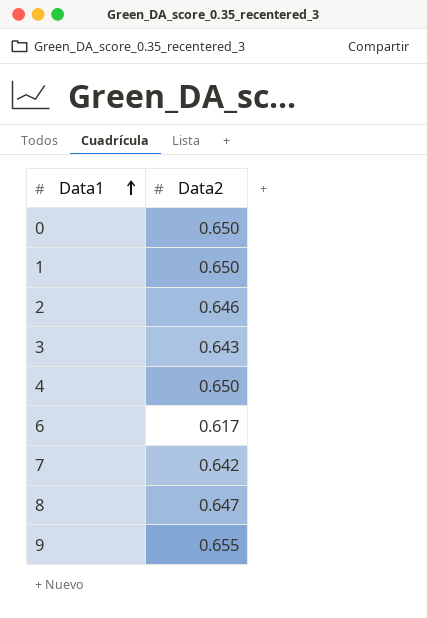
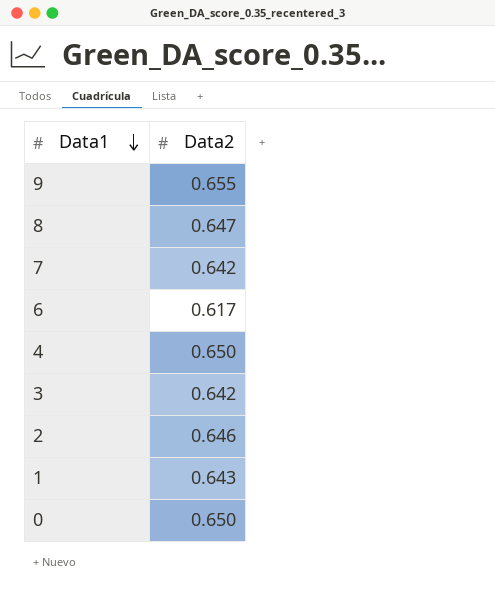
row order: Data1 ascending -> Data1 descending
3 | Data2: 0.643 -> 0.642
1 | Data2: 0.650 -> 0.643

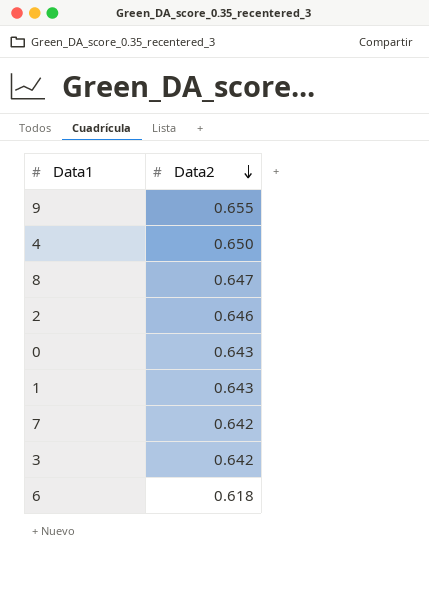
row order: Data1 descending -> Data2 descending
0 | Data2: 0.650 -> 0.643
6 | Data2: 0.617 -> 0.618

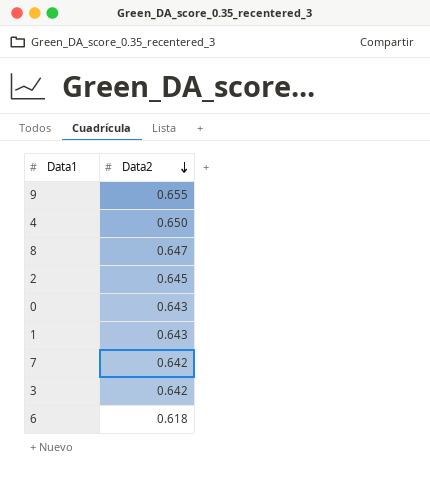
2 | Data2: 0.646 -> 0.645

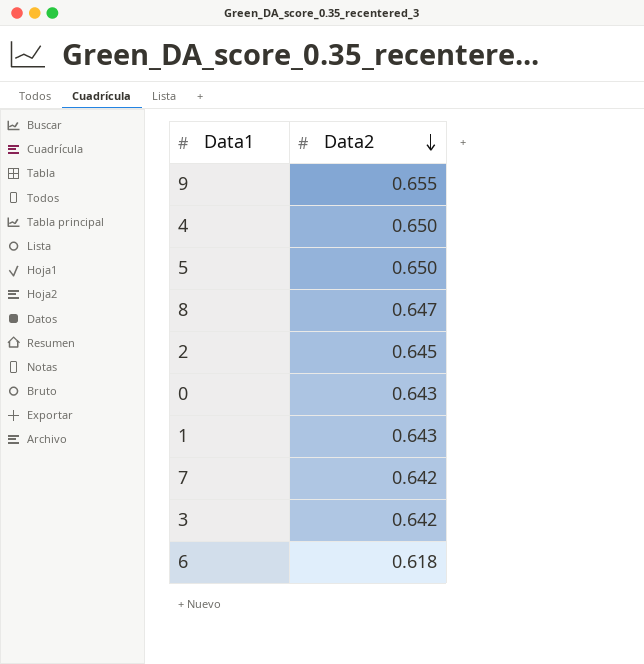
row 5: none -> 0.650

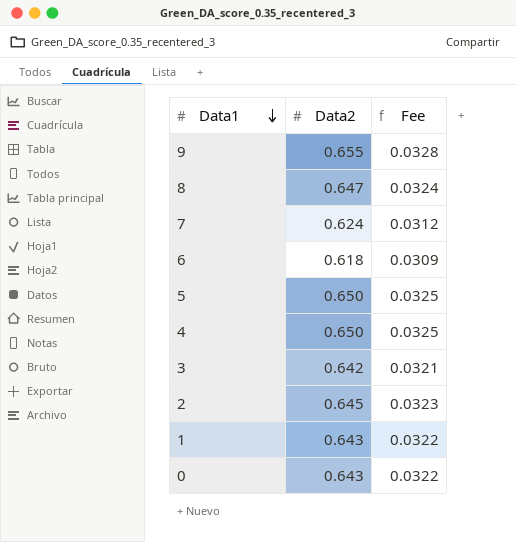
row order: Data2 descending -> Data1 descending
column Fee | formula: none -> [Data2] * 0.05
7 | Data2: 0.642 -> 0.624

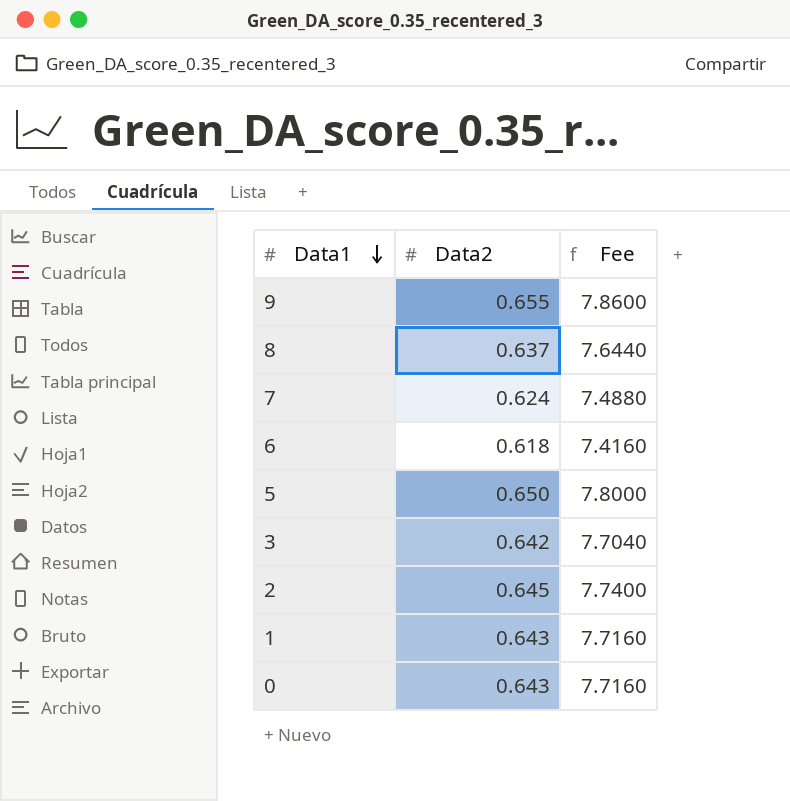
column Fee | formula: [Data2] * 0.05 -> [Data2] * 12
row 4: 0.650 | 0.0325 -> none
8 | Data2: 0.647 -> 0.637

